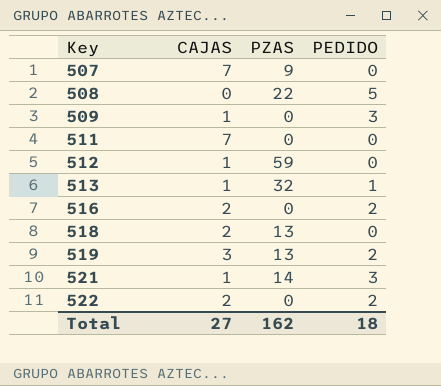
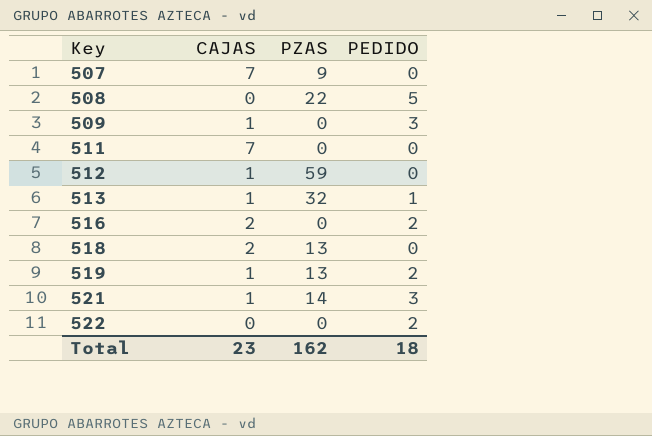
519 | CAJAS: 3 -> 1
522 | CAJAS: 2 -> 0
Total | CAJAS: 27 -> 23

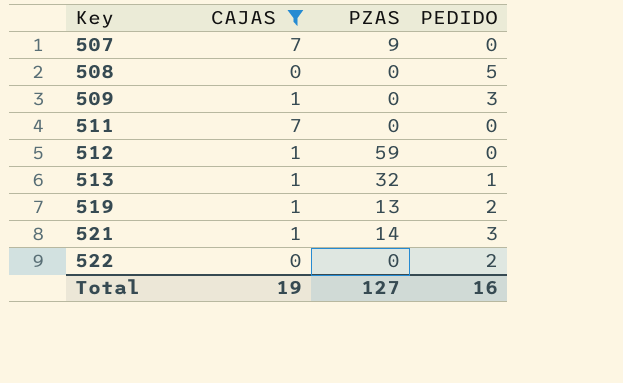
filter: none -> CAJAS != 2
508 | PZAS: 22 -> 0
Total | CAJAS: 23 -> 19
Total | PZAS: 162 -> 127
Total | PEDIDO: 18 -> 16

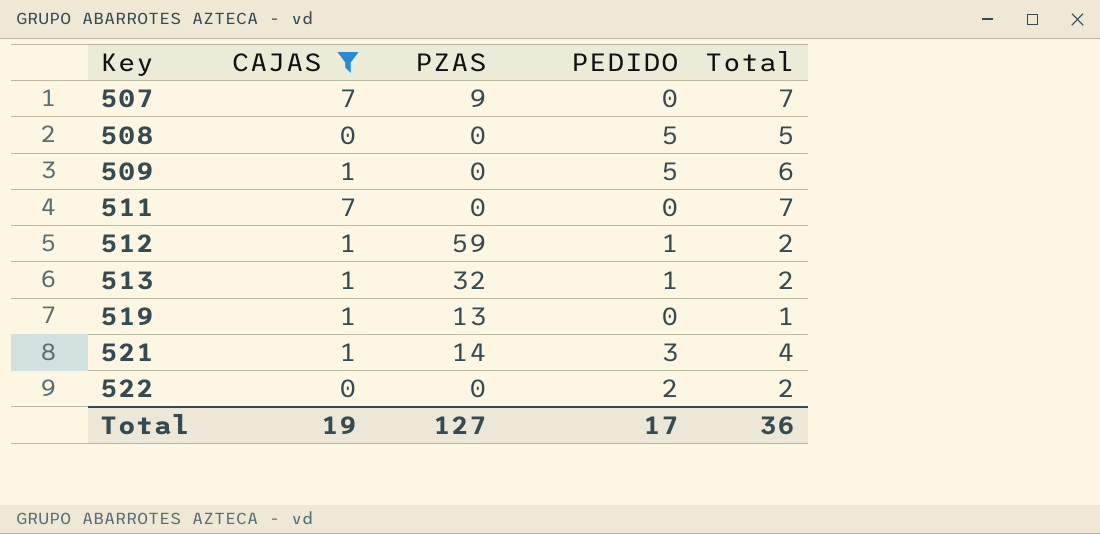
column Total | formula: none -> [CAJAS] + [PEDIDO]
509 | PEDIDO: 3 -> 5
512 | PEDIDO: 0 -> 1
519 | PEDIDO: 2 -> 0
Total | PEDIDO: 16 -> 17

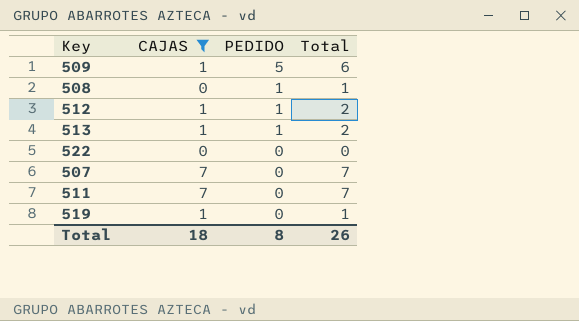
row order: Key ascending -> PEDIDO descending
column PZAS | position: 3 -> none
row 521: 1 | 14 | 3 | 4 -> none
508 | PEDIDO: 5 -> 1
508 | Total: 5 -> 1
522 | PEDIDO: 2 -> 0
522 | Total: 2 -> 0
Total | CAJAS: 19 -> 18
Total | PEDIDO: 17 -> 8
Total | Total: 36 -> 26

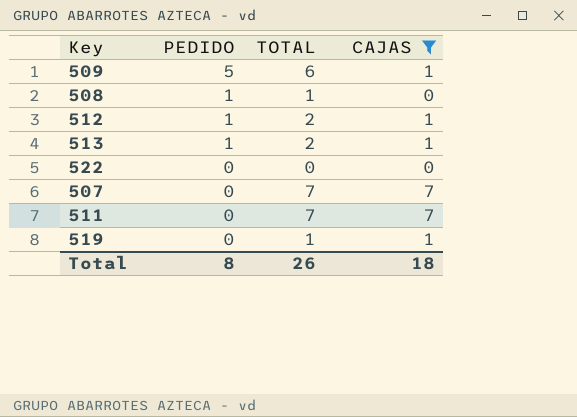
column name: Total -> TOTAL
column CAJAS | position: 2 -> 4

